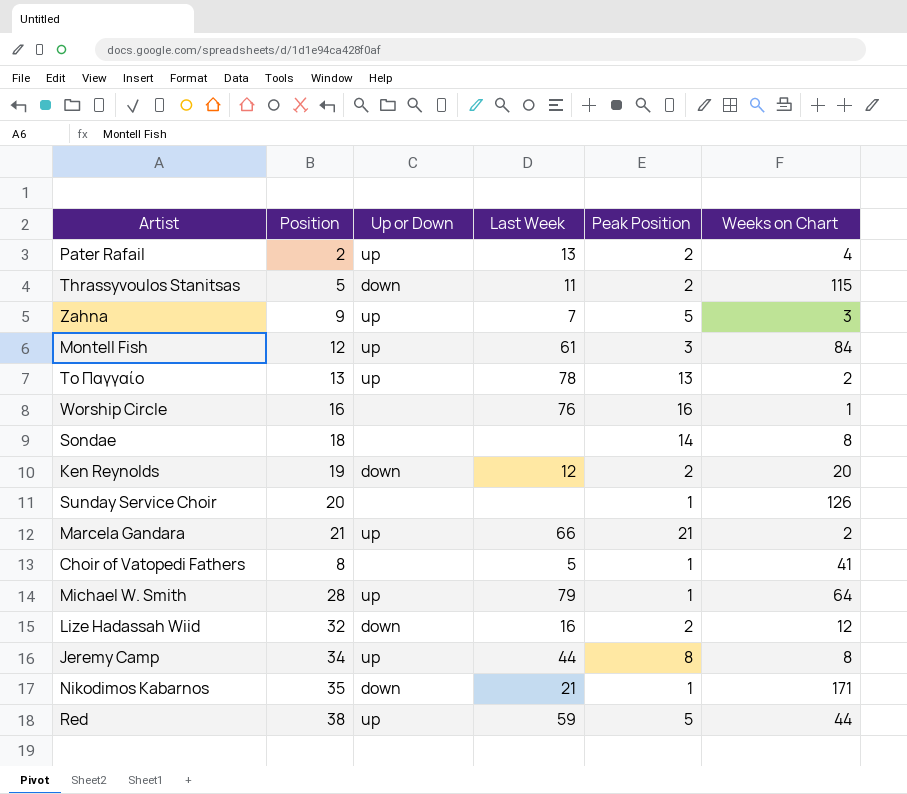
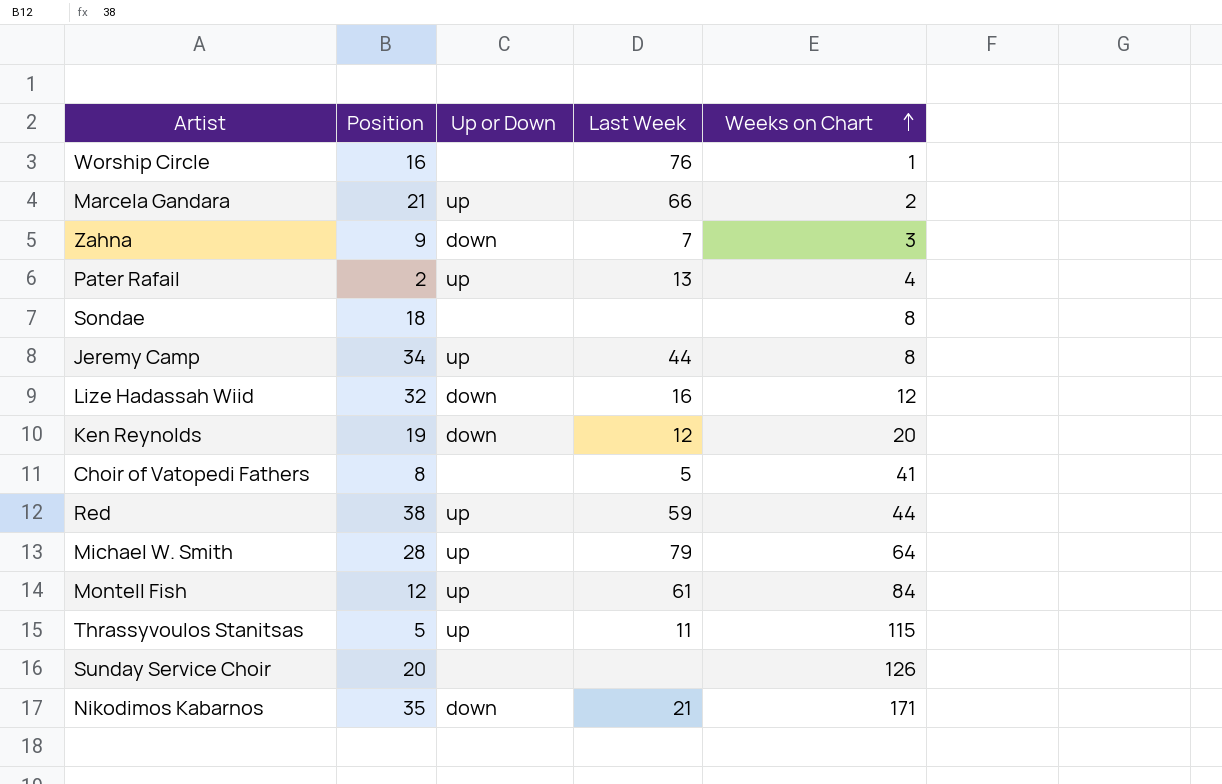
row order: none -> Weeks on Chart ascending
column Peak Position | position: 5 -> none
row Το Παγγαίο: 13 | up | 78 | 13 | 2 -> none
Zahna | Up or Down: up -> down
Thrassyvoulos Stanitsas | Up or Down: down -> up

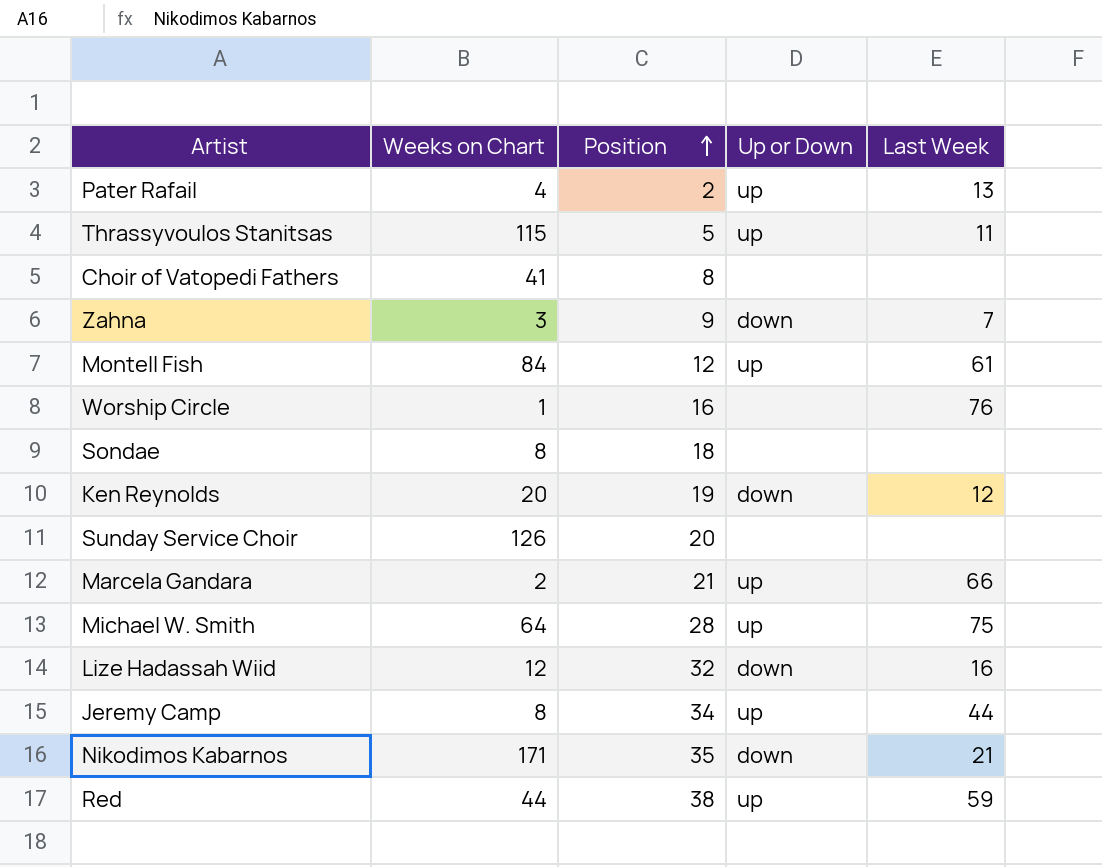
row order: Weeks on Chart ascending -> Position ascending
column Weeks on Chart | position: 5 -> 2
Choir of Vatopedi Fathers | Last Week: 5 -> none
Michael W. Smith | Last Week: 79 -> 75

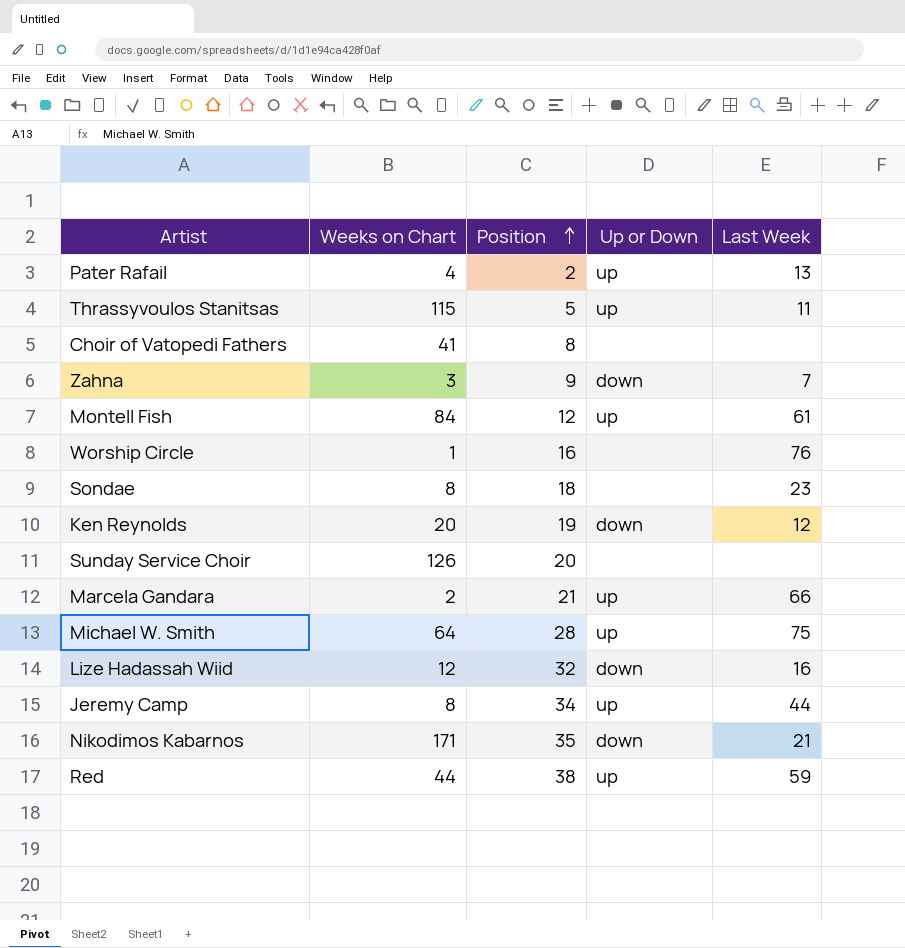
Sondae | Last Week: none -> 23

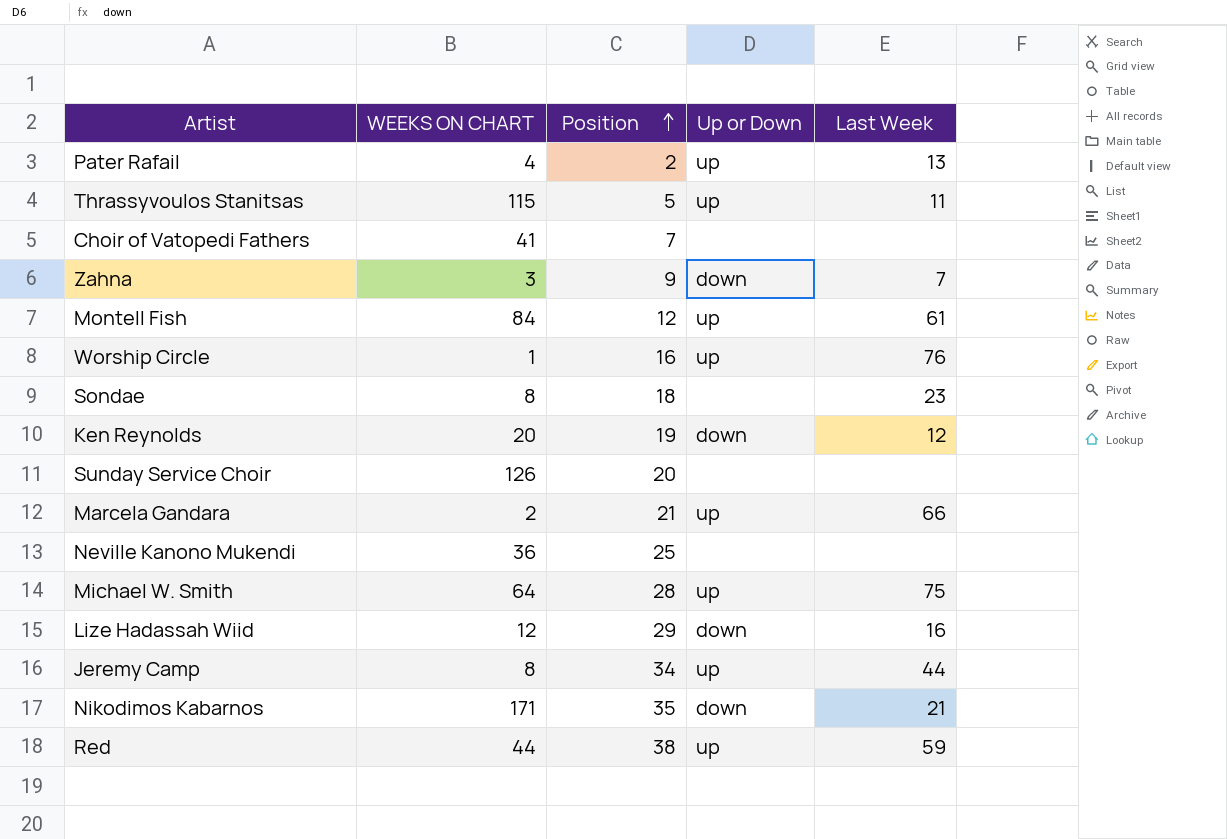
column name: Weeks on Chart -> WEEKS ON CHART
Choir of Vatopedi Fathers | Position: 8 -> 7
Worship Circle | Up or Down: none -> up
row Neville Kanono Mukendi: none -> 36 | 25 | none | none
Lize Hadassah Wiid | Position: 32 -> 29

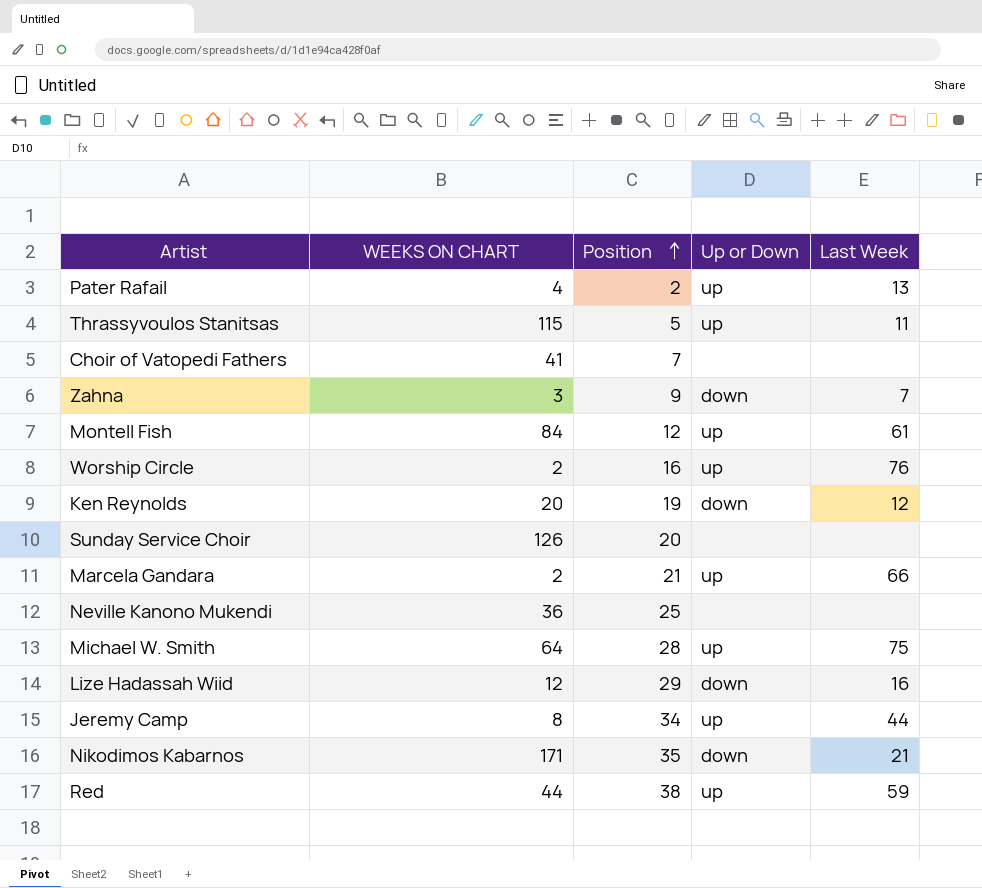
row Sondae: 8 | 18 | none | 23 -> none
Worship Circle | WEEKS ON CHART: 1 -> 2

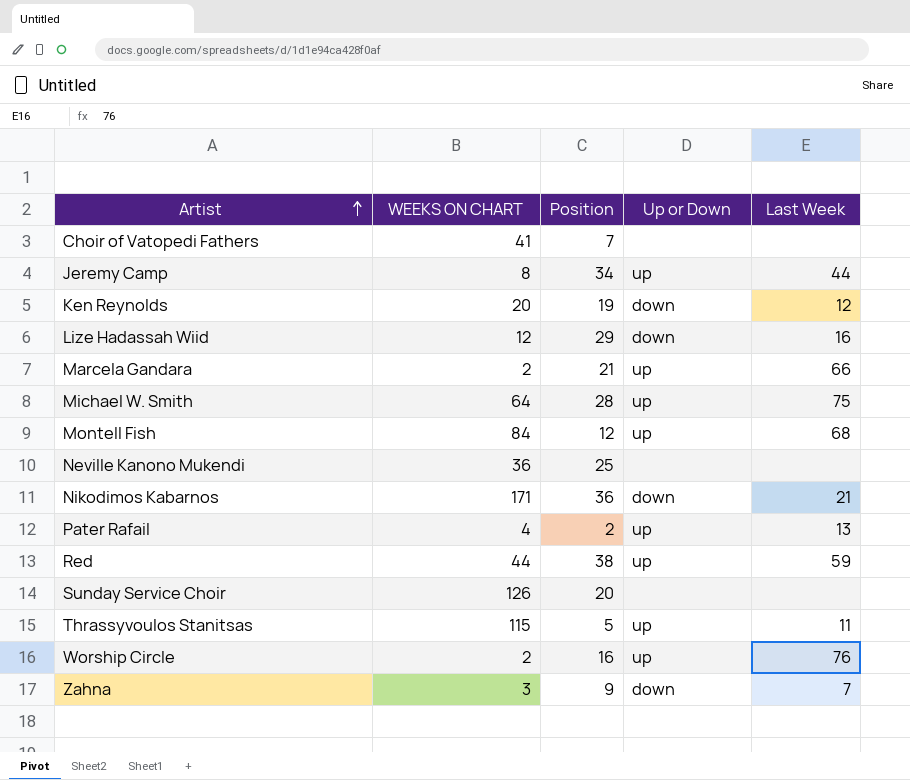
row order: Position ascending -> Artist ascending
Montell Fish | Last Week: 61 -> 68
Nikodimos Kabarnos | Position: 35 -> 36

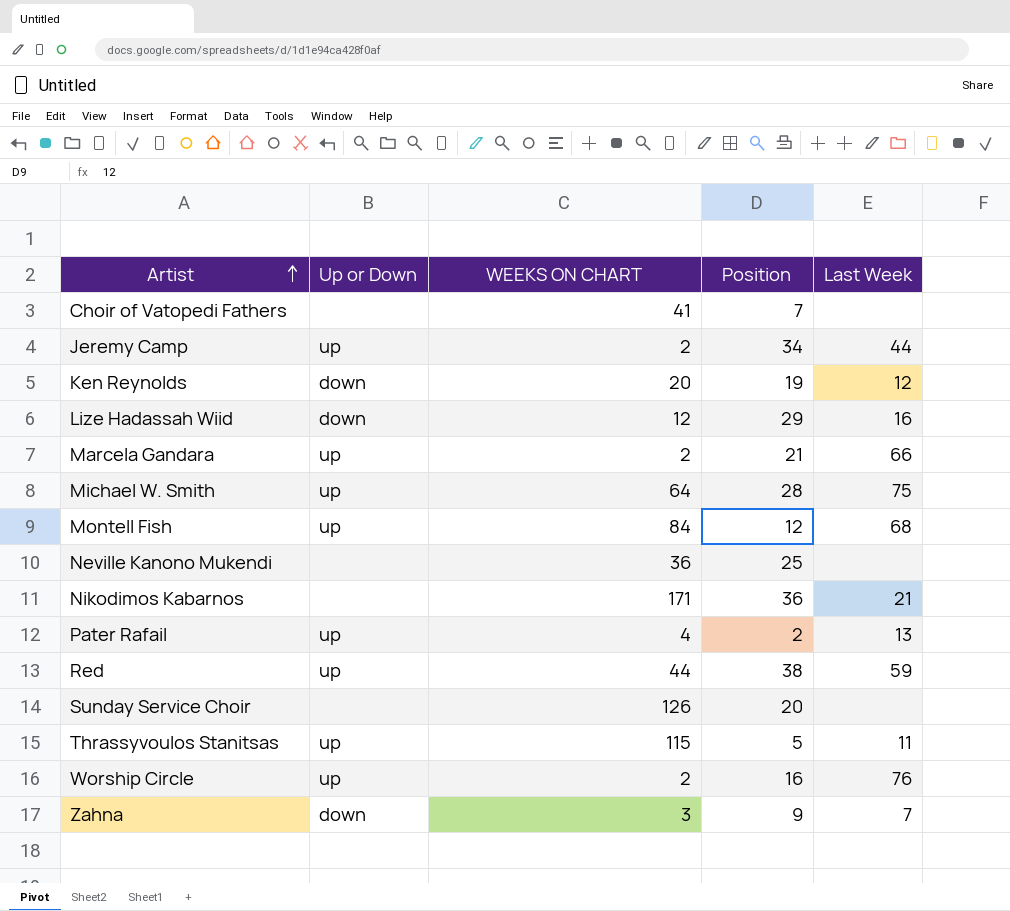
column Up or Down | position: 4 -> 2
Jeremy Camp | WEEKS ON CHART: 8 -> 2
Nikodimos Kabarnos | Up or Down: down -> none

